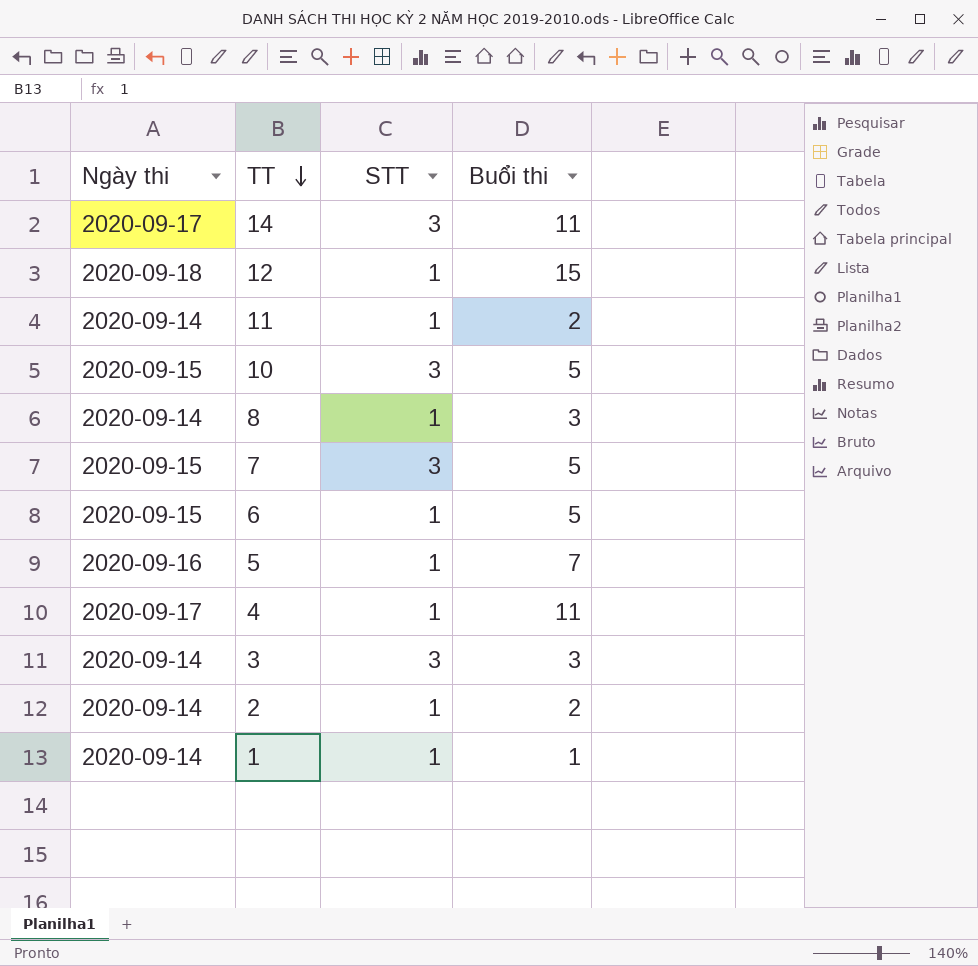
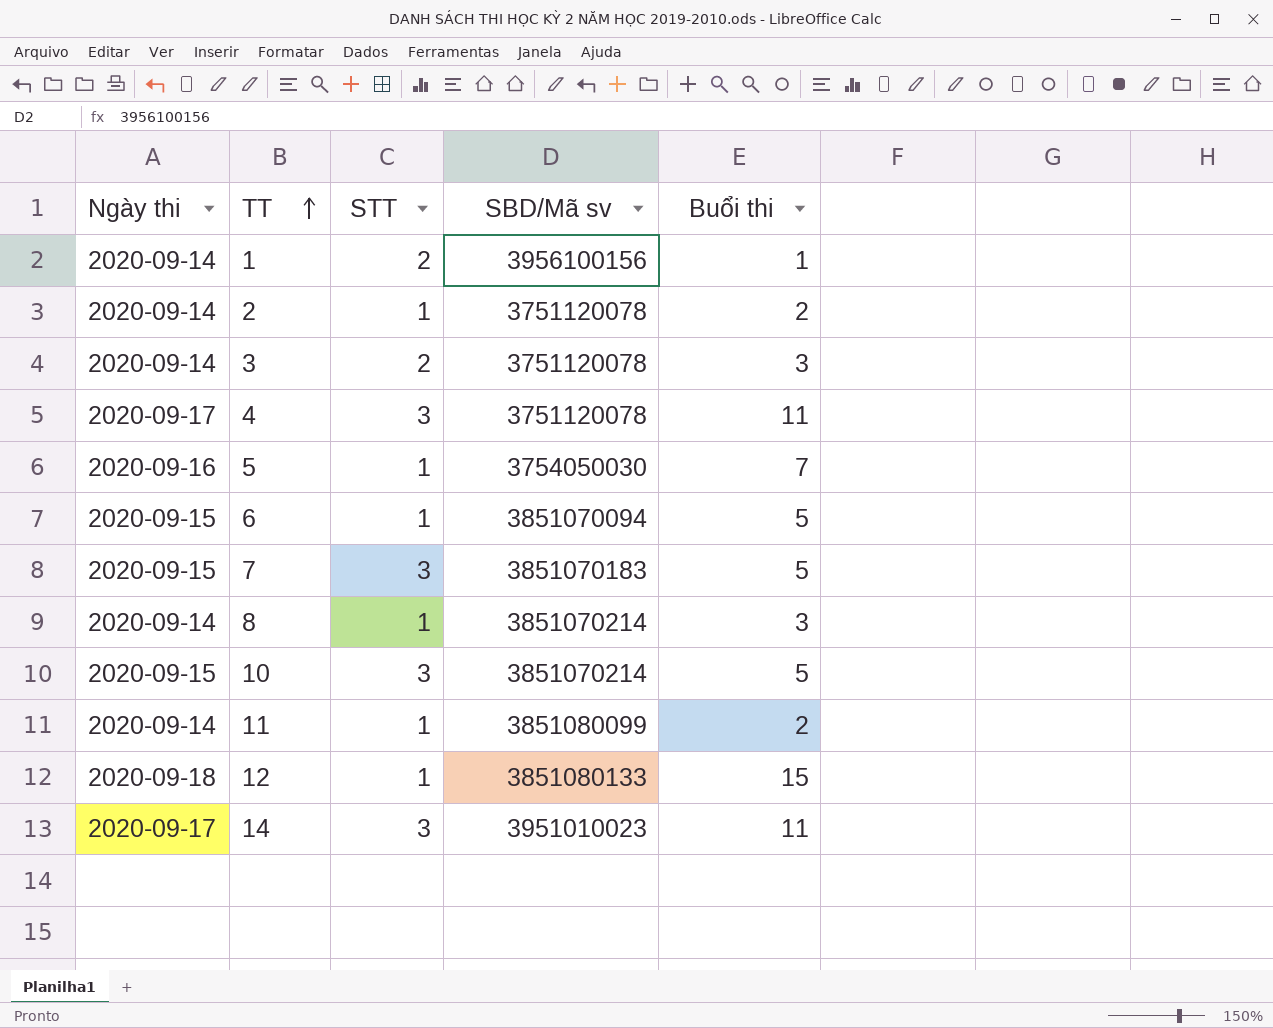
row order: TT descending -> TT ascending
column SBD/Mã sv | position: none -> 4
1 | STT: 1 -> 2
3 | STT: 3 -> 2
4 | STT: 1 -> 3

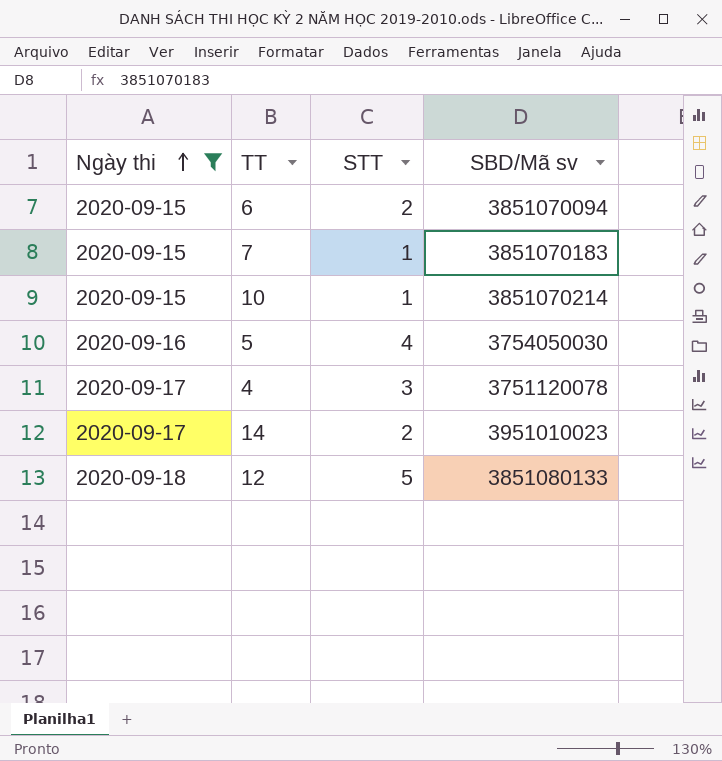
filter: none -> Ngày thi != 2020-09-14
row order: TT ascending -> Ngày thi ascending
column Buổi thi | position: 5 -> none
6 | STT: 1 -> 2
7 | STT: 3 -> 1
10 | STT: 3 -> 1
5 | STT: 1 -> 4
14 | STT: 3 -> 2
12 | STT: 1 -> 5

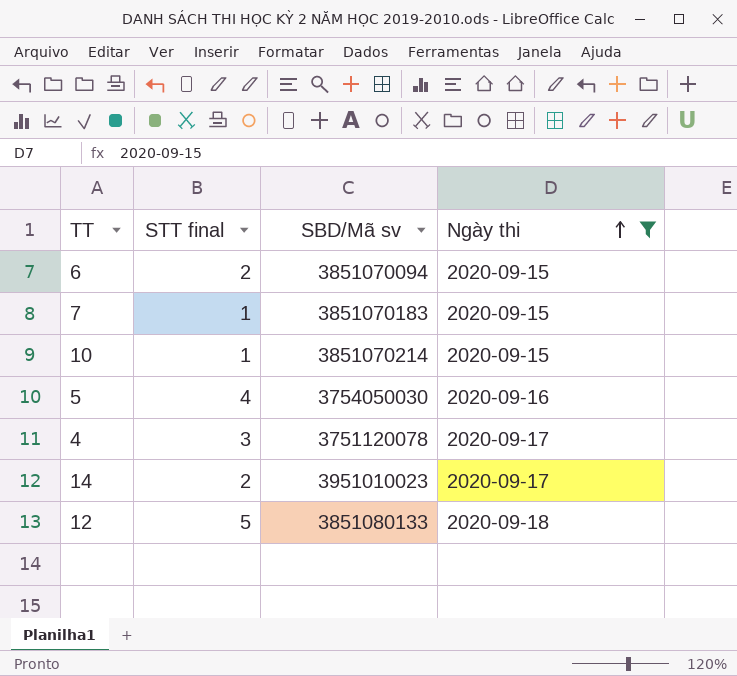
column name: STT -> STT final
column Ngày thi | position: 1 -> 4

